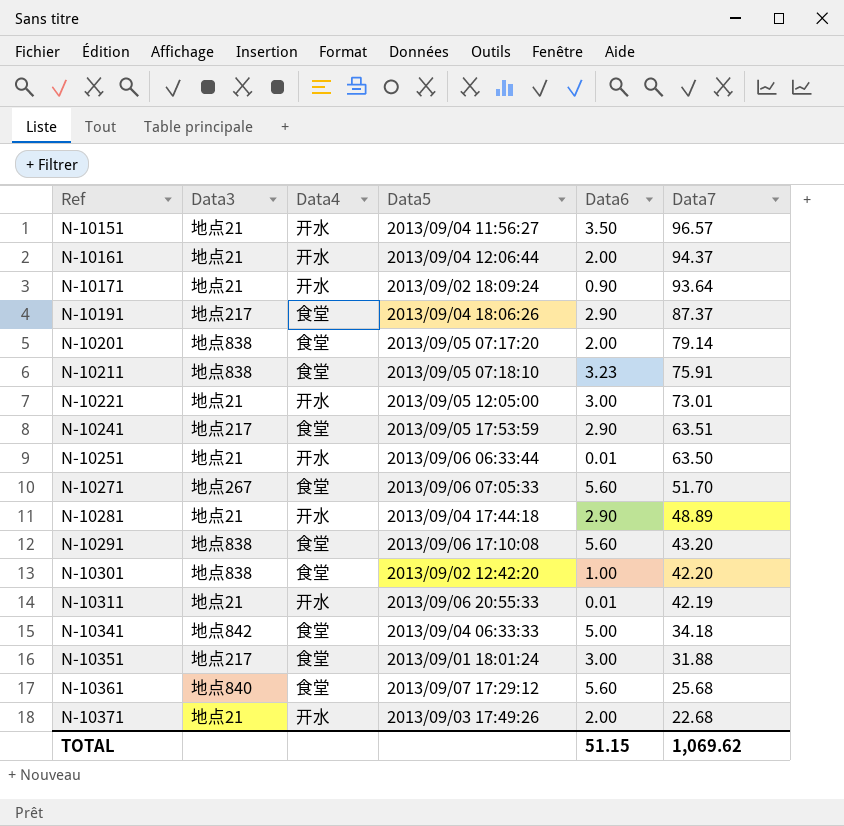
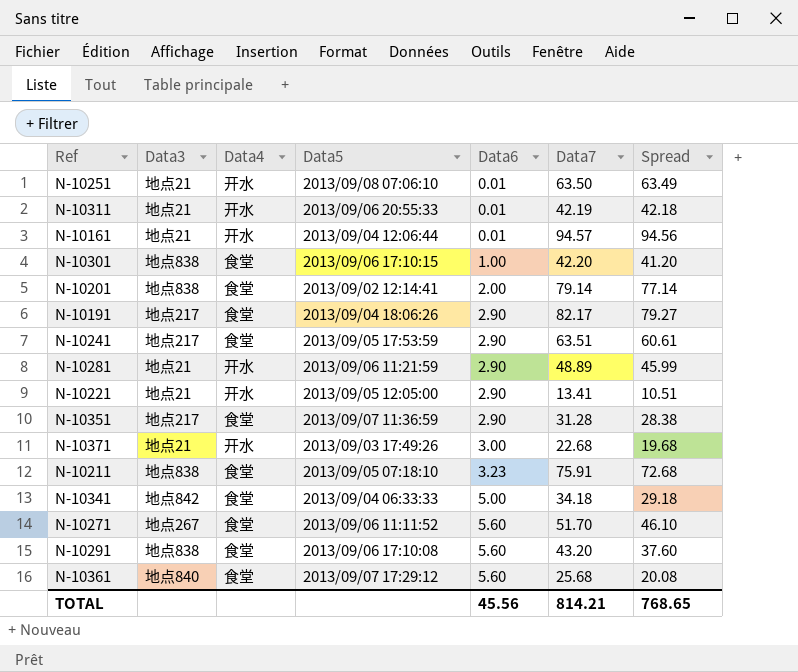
row order: Ref ascending -> Data6 ascending
column Spread | formula: none -> [Data7] - [Data6]
row N-10151: 地点21 | 开水 | 2013/09/04 11:56:27 | 3.50 | 96.57 -> none
row N-10171: 地点21 | 开水 | 2013/09/02 18:09:24 | 0.90 | 93.64 -> none
N-10251 | Data5: 2013/09/06 06:33:44 -> 2013/09/08 07:06:10
N-10161 | Data6: 2.00 -> 0.01
N-10161 | Data7: 94.37 -> 94.57
N-10301 | Data5: 2013/09/02 12:42:20 -> 2013/09/06 17:10:15
N-10201 | Data5: 2013/09/05 07:17:20 -> 2013/09/02 12:14:41
N-10191 | Data7: 87.37 -> 82.17
N-10281 | Data5: 2013/09/04 17:44:18 -> 2013/09/06 11:21:59
N-10221 | Data6: 3.00 -> 2.90
N-10221 | Data7: 73.01 -> 13.41
N-10351 | Data5: 2013/09/01 18:01:24 -> 2013/09/07 11:36:59
N-10351 | Data6: 3.00 -> 2.90
N-10351 | Data7: 31.88 -> 31.28
N-10371 | Data6: 2.00 -> 3.00
N-10271 | Data5: 2013/09/06 07:05:33 -> 2013/09/06 11:11:52
TOTAL | Data6: 51.15 -> 45.56
TOTAL | Data7: 1,069.62 -> 814.21

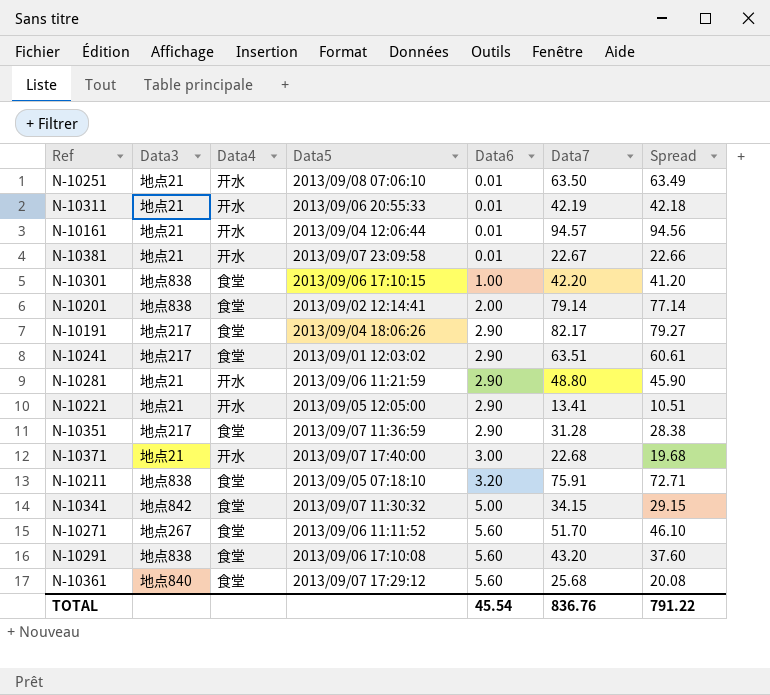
row N-10381: none -> 地点21 | 开水 | 2013/09/07 23:09:58 | 0.01 | 22.67 | 22.66
N-10241 | Data5: 2013/09/05 17:53:59 -> 2013/09/01 12:03:02
N-10281 | Data7: 48.89 -> 48.80
N-10281 | Spread: 45.99 -> 45.90
N-10371 | Data5: 2013/09/03 17:49:26 -> 2013/09/07 17:40:00
N-10211 | Data6: 3.23 -> 3.20
N-10211 | Spread: 72.68 -> 72.71
N-10341 | Data5: 2013/09/04 06:33:33 -> 2013/09/07 11:30:32
N-10341 | Data7: 34.18 -> 34.15
N-10341 | Spread: 29.18 -> 29.15
TOTAL | Data6: 45.56 -> 45.54
TOTAL | Data7: 814.21 -> 836.76
TOTAL | Spread: 768.65 -> 791.22

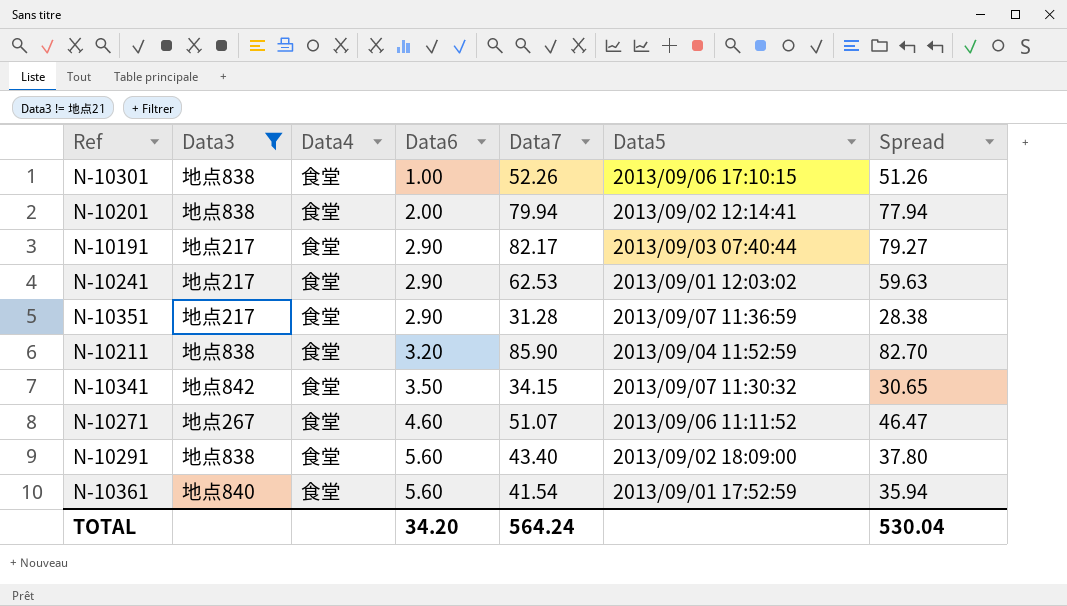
filter: none -> Data3 != 地点21
column Data5 | position: 4 -> 6
N-10301 | Data7: 42.20 -> 52.26
N-10301 | Spread: 41.20 -> 51.26
N-10201 | Data7: 79.14 -> 79.94
N-10201 | Spread: 77.14 -> 77.94
N-10191 | Data5: 2013/09/04 18:06:26 -> 2013/09/03 07:40:44
N-10241 | Data7: 63.51 -> 62.53
N-10241 | Spread: 60.61 -> 59.63
N-10211 | Data7: 75.91 -> 85.90
N-10211 | Data5: 2013/09/05 07:18:10 -> 2013/09/04 11:52:59
N-10211 | Spread: 72.71 -> 82.70
N-10341 | Data6: 5.00 -> 3.50
N-10341 | Spread: 29.15 -> 30.65
N-10271 | Data6: 5.60 -> 4.60
N-10271 | Data7: 51.70 -> 51.07
N-10271 | Spread: 46.10 -> 46.47
N-10291 | Data7: 43.20 -> 43.40
N-10291 | Data5: 2013/09/06 17:10:08 -> 2013/09/02 18:09:00
N-10291 | Spread: 37.60 -> 37.80
N-10361 | Data7: 25.68 -> 41.54
N-10361 | Data5: 2013/09/07 17:29:12 -> 2013/09/01 17:52:59
N-10361 | Spread: 20.08 -> 35.94
TOTAL | Data6: 45.54 -> 34.20
TOTAL | Data7: 836.76 -> 564.24
TOTAL | Spread: 791.22 -> 530.04

